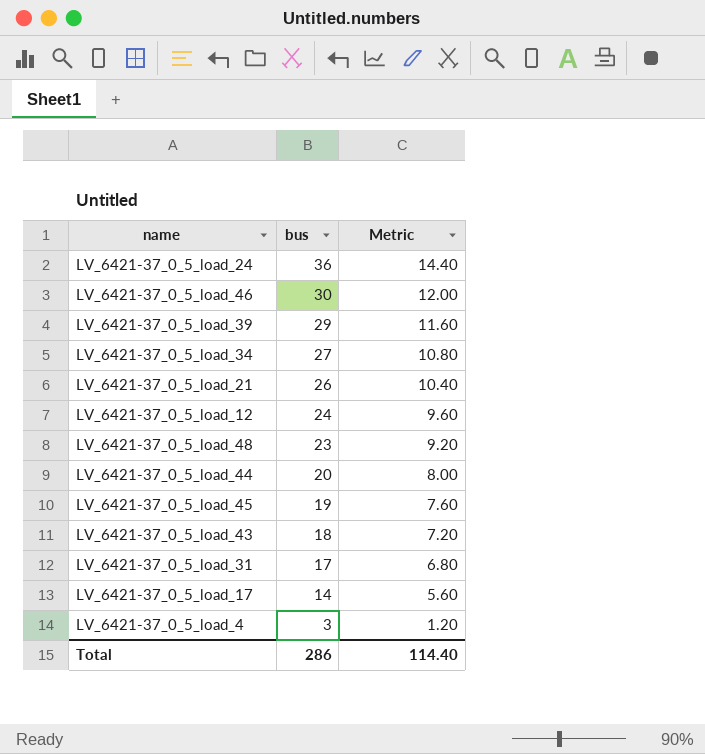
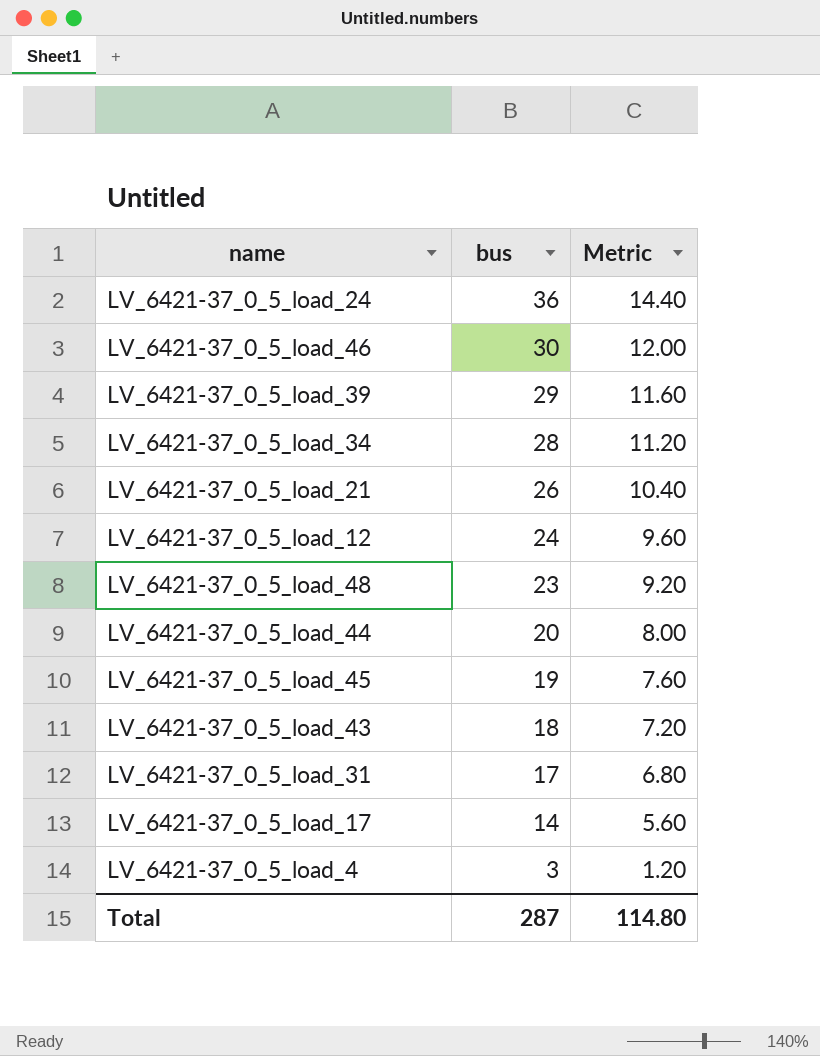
LV_6421-37_0_5_load_34 | bus: 27 -> 28
LV_6421-37_0_5_load_34 | Metric: 10.80 -> 11.20
Total | bus: 286 -> 287
Total | Metric: 114.40 -> 114.80

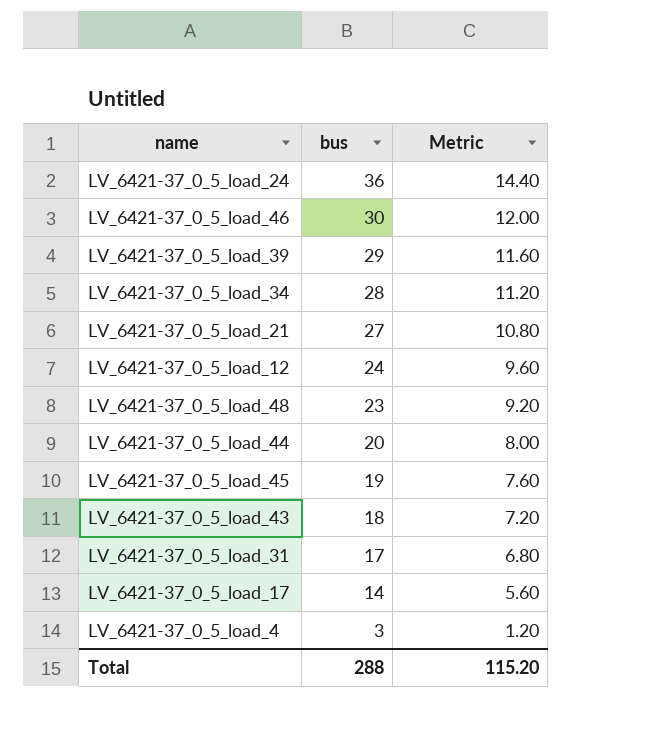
LV_6421-37_0_5_load_21 | bus: 26 -> 27
LV_6421-37_0_5_load_21 | Metric: 10.40 -> 10.80
Total | bus: 287 -> 288
Total | Metric: 114.80 -> 115.20

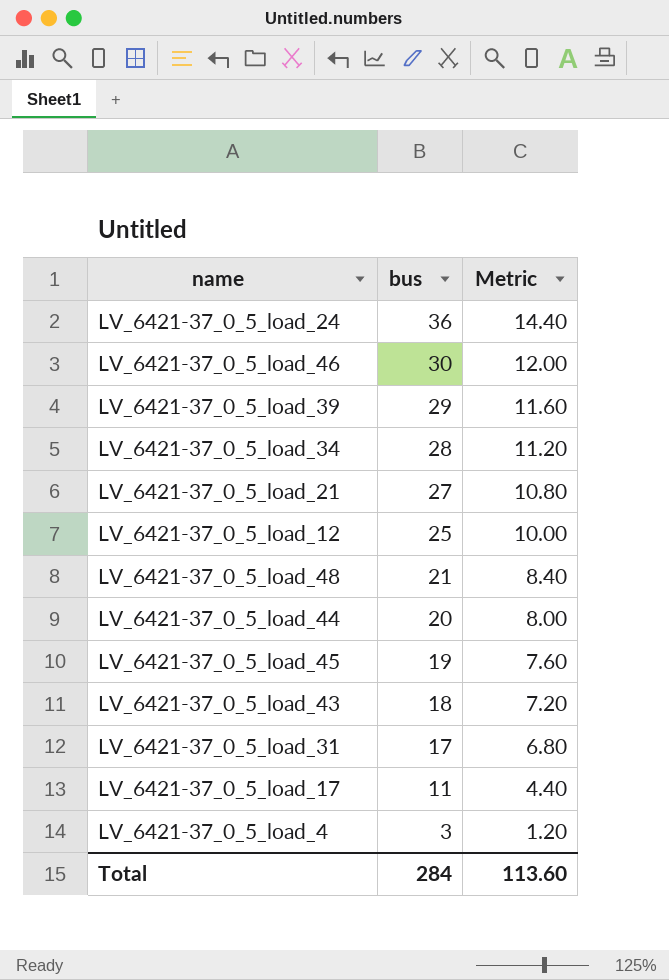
LV_6421-37_0_5_load_12 | bus: 24 -> 25
LV_6421-37_0_5_load_12 | Metric: 9.60 -> 10.00
LV_6421-37_0_5_load_48 | bus: 23 -> 21
LV_6421-37_0_5_load_48 | Metric: 9.20 -> 8.40
LV_6421-37_0_5_load_17 | bus: 14 -> 11
LV_6421-37_0_5_load_17 | Metric: 5.60 -> 4.40
Total | bus: 288 -> 284
Total | Metric: 115.20 -> 113.60

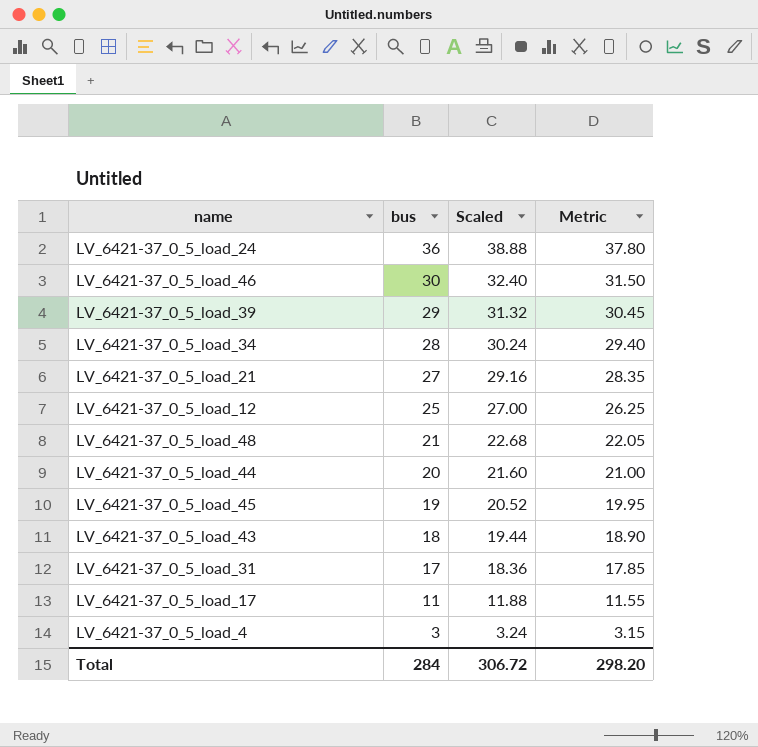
column Scaled | formula: none -> [bus] * 1.08
column Metric | formula: [bus] * 0.4 -> [bus] * 1.05
Total | Metric: 113.60 -> 298.20

